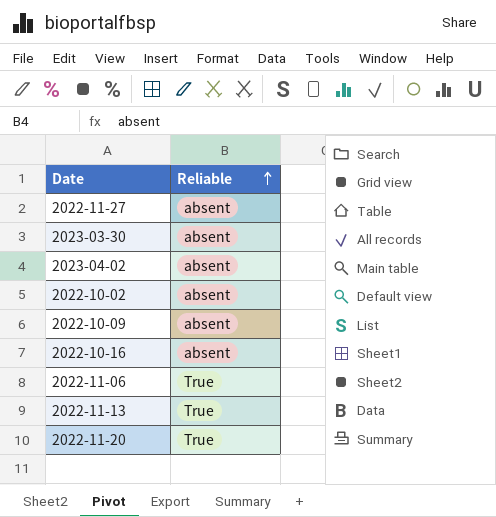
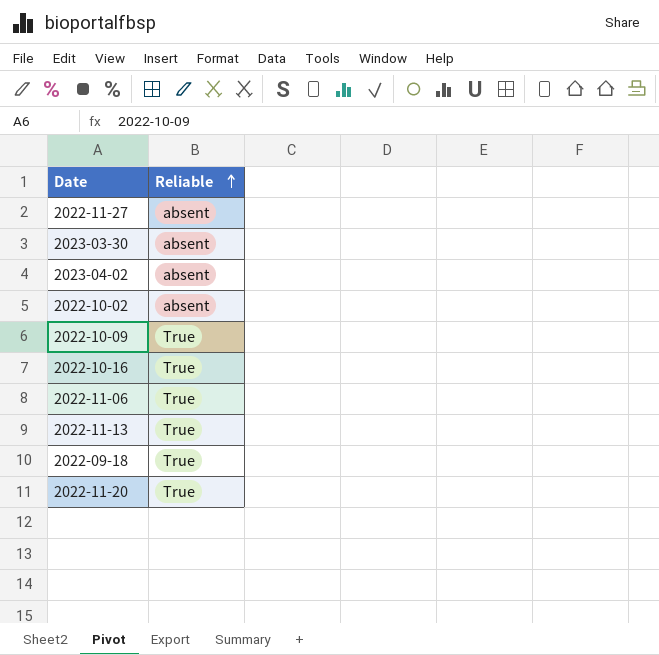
2022-10-09 | Reliable: absent -> True
2022-10-16 | Reliable: absent -> True
row 2022-09-18: none -> True

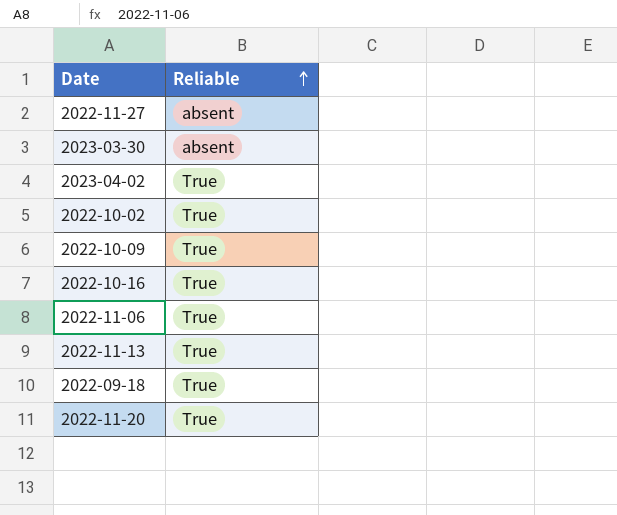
2023-04-02 | Reliable: absent -> True
2022-10-02 | Reliable: absent -> True

